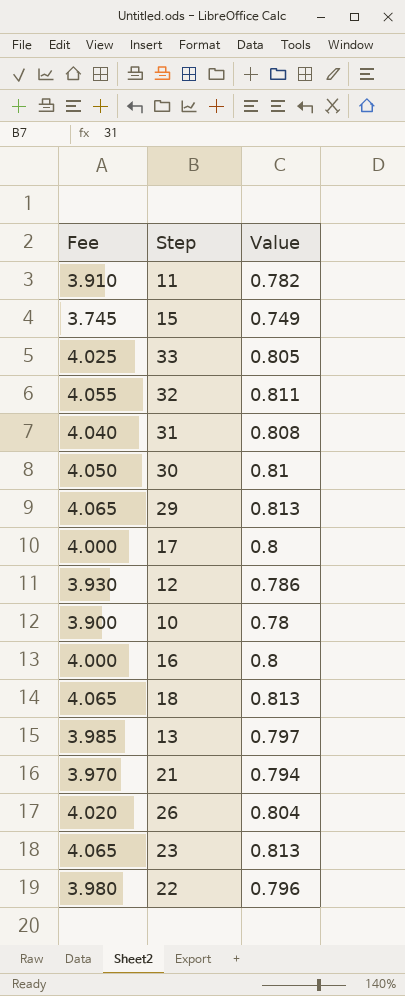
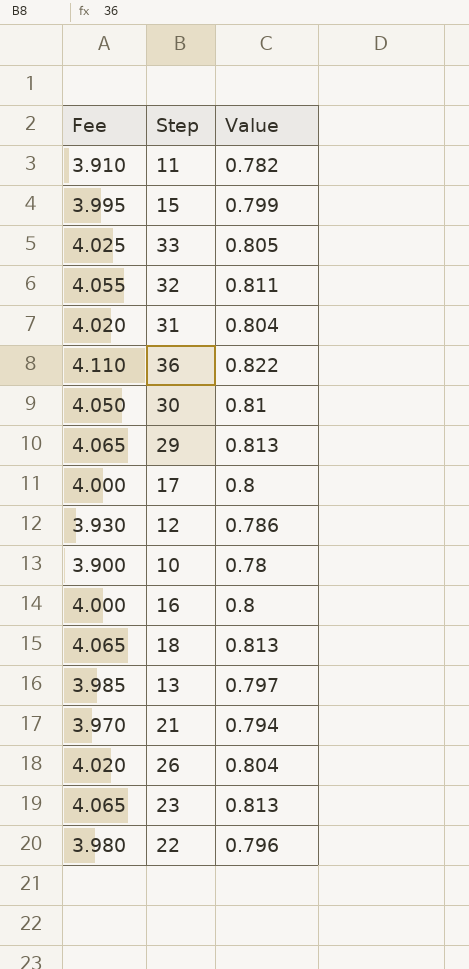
15 | Fee: 3.745 -> 3.995
15 | Value: 0.749 -> 0.799
31 | Fee: 4.040 -> 4.020
31 | Value: 0.808 -> 0.804
row 36: none -> 4.110 | 0.822

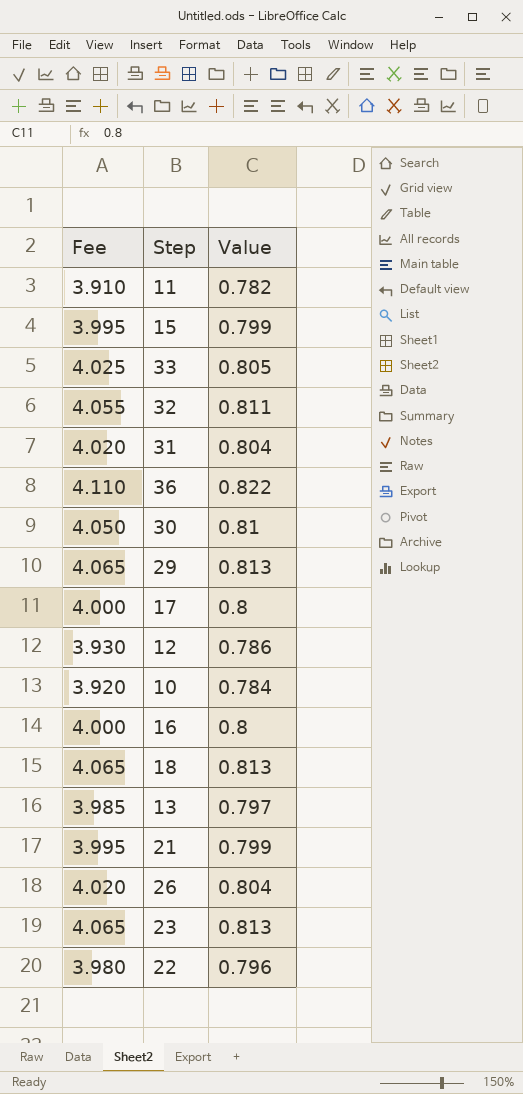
10 | Fee: 3.900 -> 3.920
10 | Value: 0.78 -> 0.784
21 | Fee: 3.970 -> 3.995
21 | Value: 0.794 -> 0.799

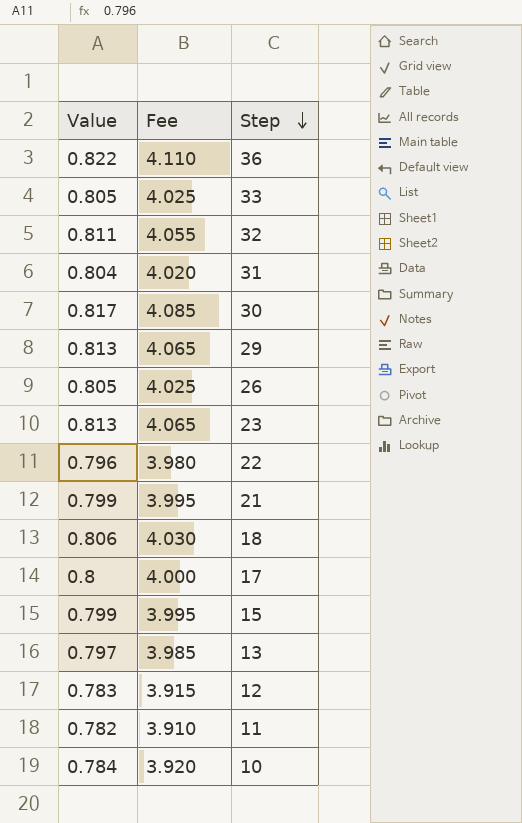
row order: none -> Step descending
column Value | position: 3 -> 1
row 16: 4.000 | 0.8 -> none
30 | Value: 0.81 -> 0.817
30 | Fee: 4.050 -> 4.085
26 | Value: 0.804 -> 0.805
26 | Fee: 4.020 -> 4.025
18 | Value: 0.813 -> 0.806
18 | Fee: 4.065 -> 4.030
12 | Value: 0.786 -> 0.783
12 | Fee: 3.930 -> 3.915

